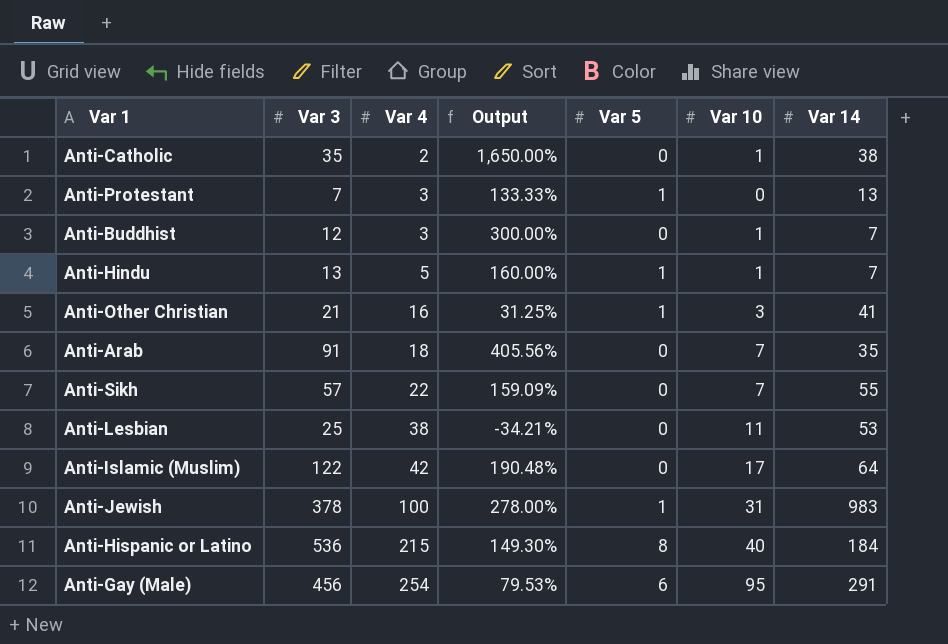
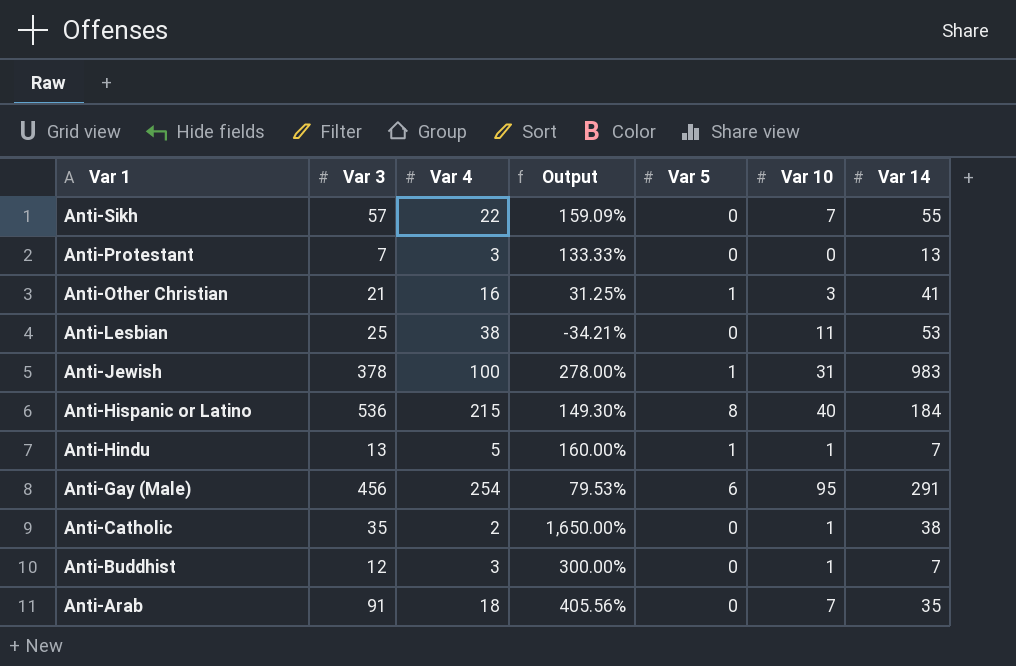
row order: Var 4 ascending -> Var 1 descending
row Anti-Islamic (Muslim): 122 | 42 | 190.48% | 0 | 17 | 64 -> none
Anti-Protestant | Var 5: 1 -> 0

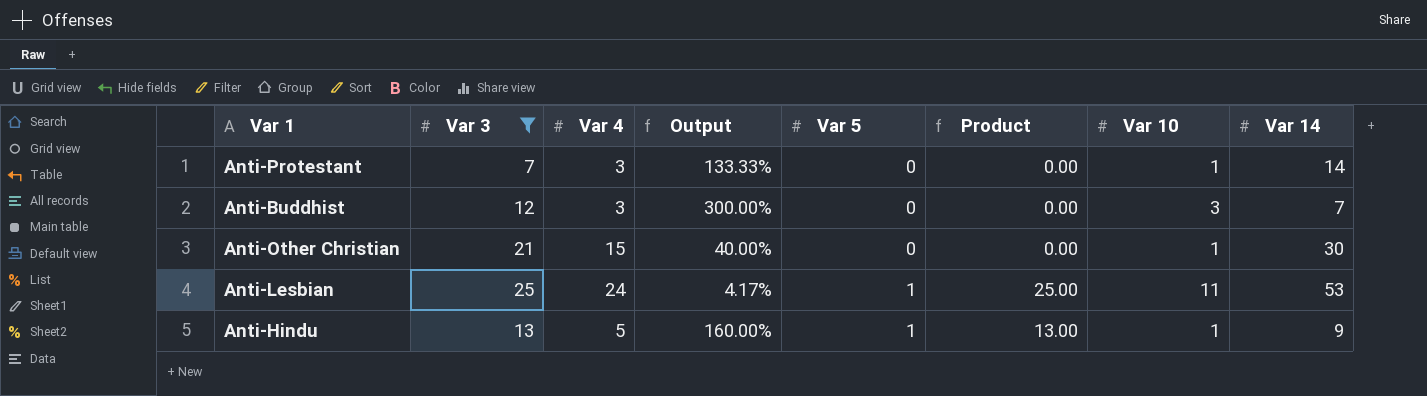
filter: none -> Var 3 <= 25
row order: Var 1 descending -> Var 5 ascending
column Product | formula: none -> [Var 3] * [Var 5]
Anti-Protestant | Var 10: 0 -> 1
Anti-Protestant | Var 14: 13 -> 14
Anti-Buddhist | Var 10: 1 -> 3
Anti-Other Christian | Var 4: 16 -> 15
Anti-Other Christian | Output: 31.25% -> 40.00%
Anti-Other Christian | Var 5: 1 -> 0
Anti-Other Christian | Var 10: 3 -> 1
Anti-Other Christian | Var 14: 41 -> 30
Anti-Lesbian | Var 4: 38 -> 24
Anti-Lesbian | Output: -34.21% -> 4.17%
Anti-Lesbian | Var 5: 0 -> 1
Anti-Hindu | Var 14: 7 -> 9

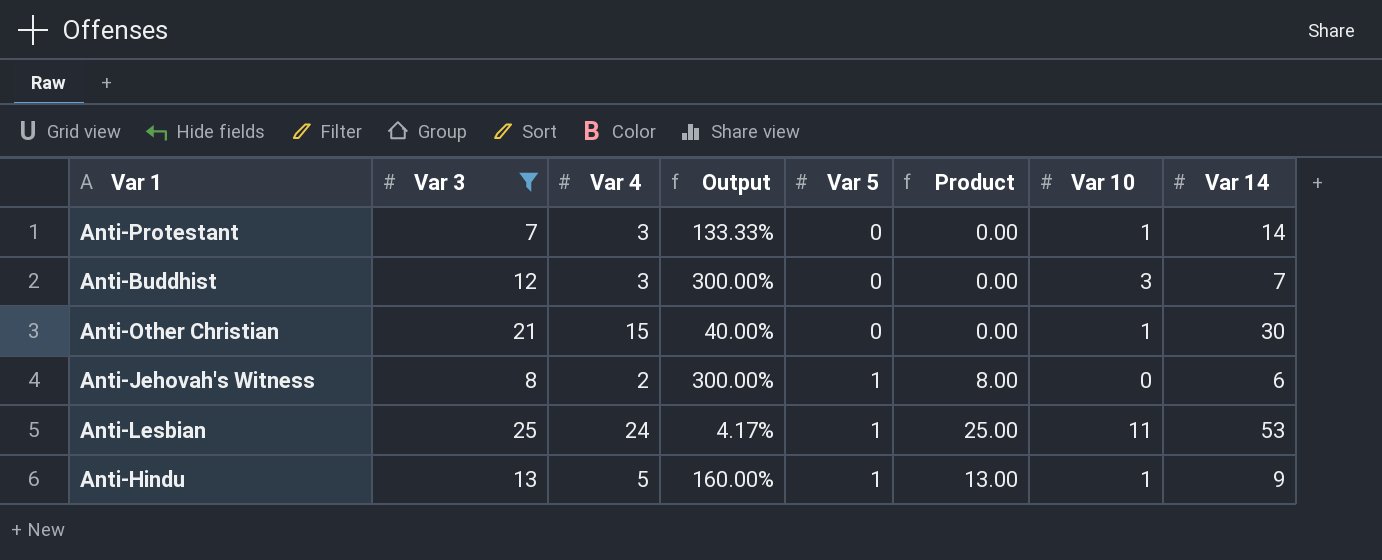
row Anti-Jehovah's Witness: none -> 8 | 2 | 300.00% | 1 | 8.00 | 0 | 6

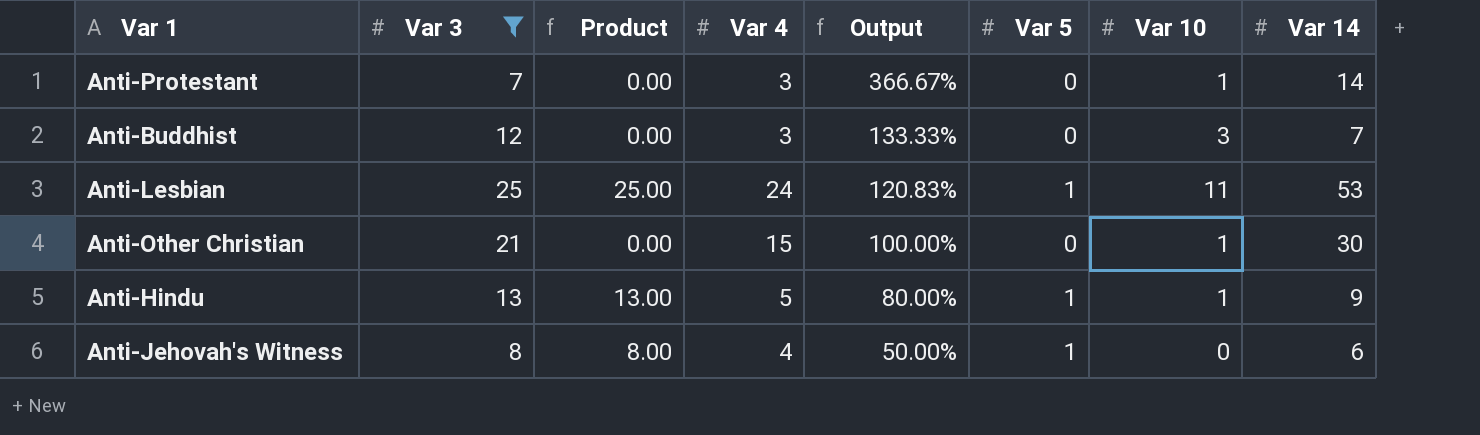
row order: Var 5 ascending -> Output descending
column Product | position: 6 -> 3
column Output | formula: ([Var 3] - [Var 4]) / [Var 4] -> ([Var 14] - [Var 4]) / [Var 4]
Anti-Jehovah's Witness | Var 4: 2 -> 4

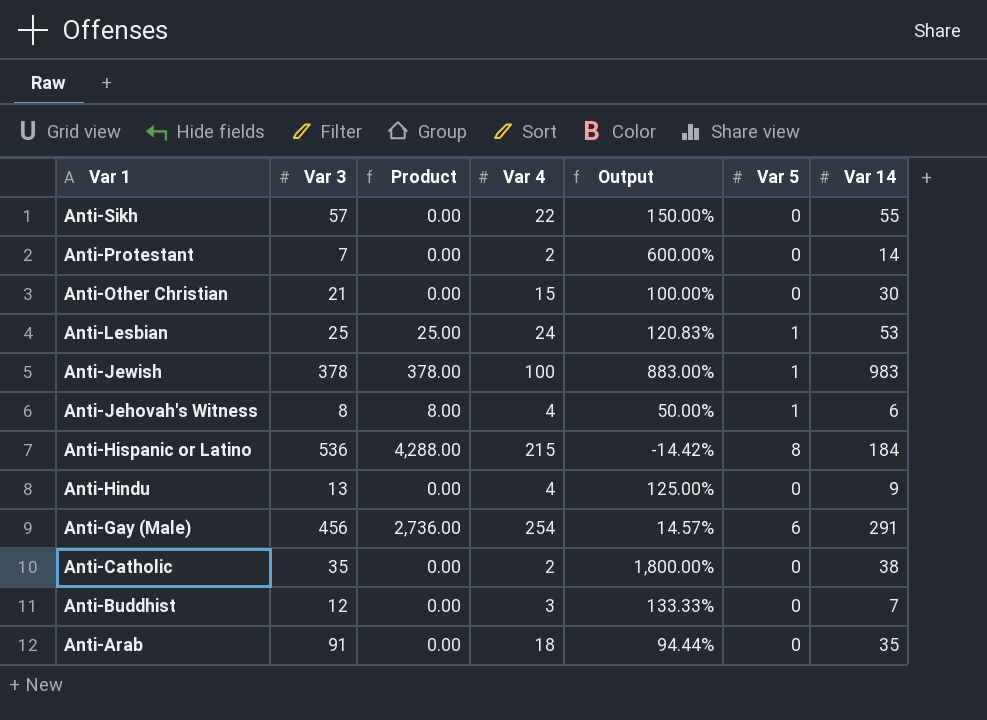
filter: Var 3 <= 25 -> none
row order: Output descending -> Var 1 descending
column Var 10 | position: 7 -> none
Anti-Protestant | Var 4: 3 -> 2
Anti-Protestant | Output: 366.67% -> 600.00%
Anti-Hindu | Product: 13.00 -> 0.00
Anti-Hindu | Var 4: 5 -> 4
Anti-Hindu | Output: 80.00% -> 125.00%
Anti-Hindu | Var 5: 1 -> 0

